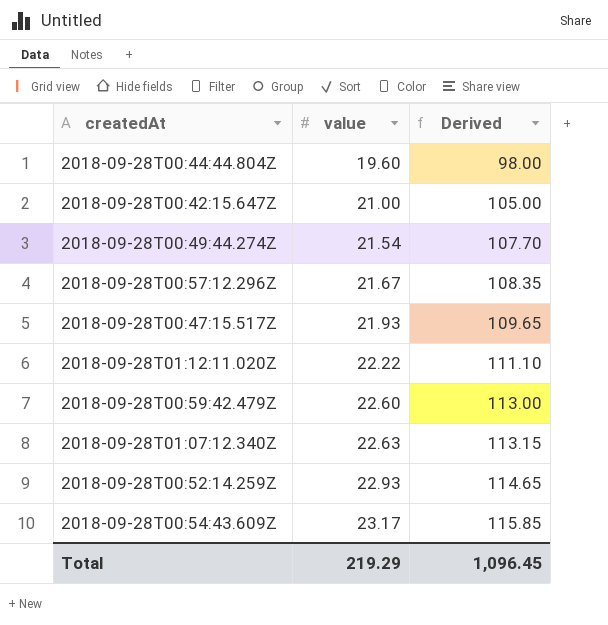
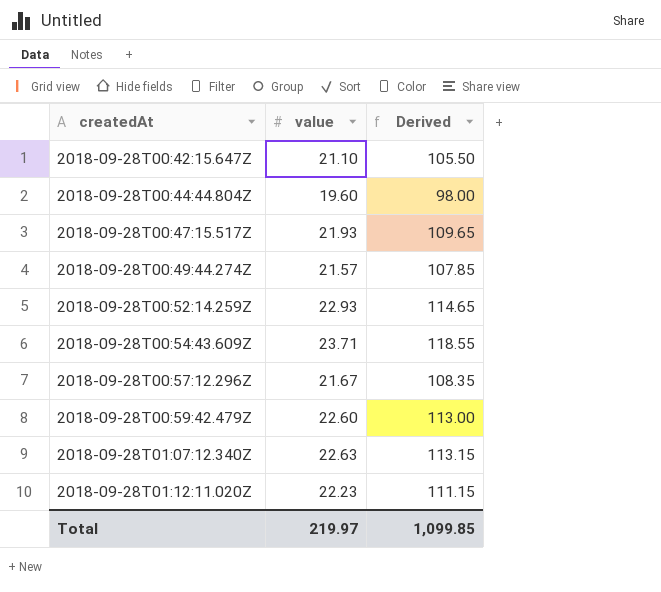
row order: value ascending -> createdAt ascending
2018-09-28T00:42:15.647Z | value: 21.00 -> 21.10
2018-09-28T00:42:15.647Z | Derived: 105.00 -> 105.50
2018-09-28T00:49:44.274Z | value: 21.54 -> 21.57
2018-09-28T00:49:44.274Z | Derived: 107.70 -> 107.85
2018-09-28T00:54:43.609Z | value: 23.17 -> 23.71
2018-09-28T00:54:43.609Z | Derived: 115.85 -> 118.55
2018-09-28T01:12:11.020Z | value: 22.22 -> 22.23
2018-09-28T01:12:11.020Z | Derived: 111.10 -> 111.15
Total | value: 219.29 -> 219.97
Total | Derived: 1,096.45 -> 1,099.85

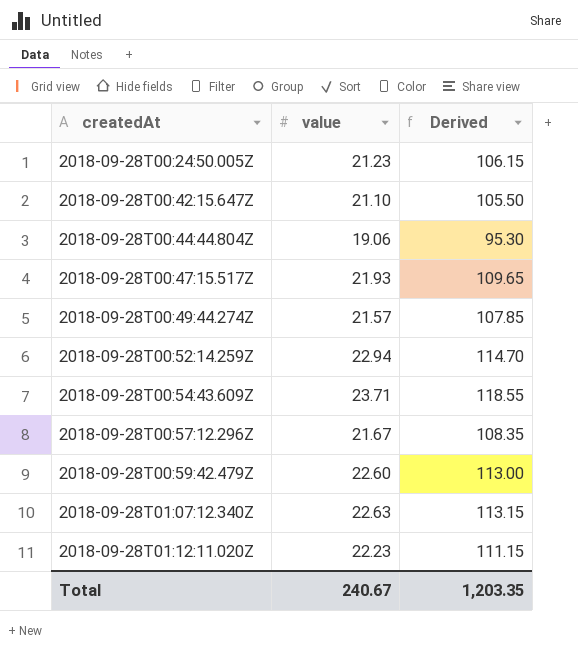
row 2018-09-28T00:24:50.005Z: none -> 21.23 | 106.15
2018-09-28T00:44:44.804Z | value: 19.60 -> 19.06
2018-09-28T00:44:44.804Z | Derived: 98.00 -> 95.30
2018-09-28T00:52:14.259Z | value: 22.93 -> 22.94
2018-09-28T00:52:14.259Z | Derived: 114.65 -> 114.70
Total | value: 219.97 -> 240.67
Total | Derived: 1,099.85 -> 1,203.35

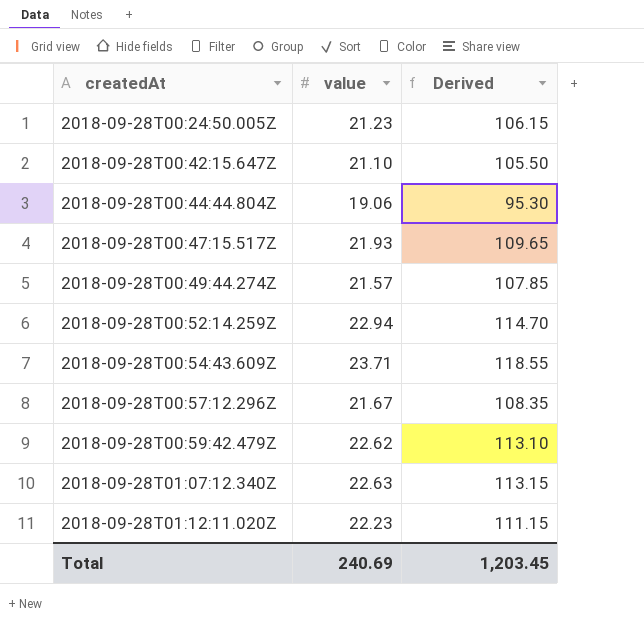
2018-09-28T00:59:42.479Z | value: 22.60 -> 22.62
2018-09-28T00:59:42.479Z | Derived: 113.00 -> 113.10
Total | value: 240.67 -> 240.69
Total | Derived: 1,203.35 -> 1,203.45

